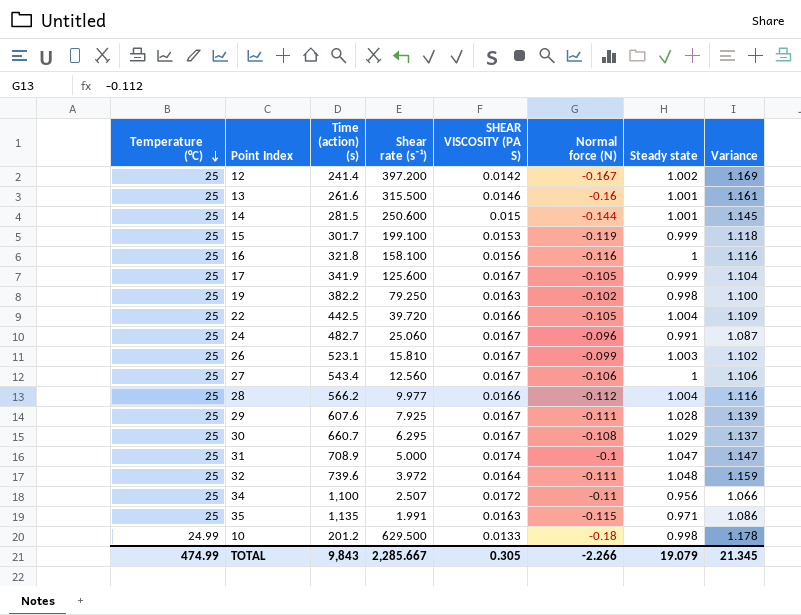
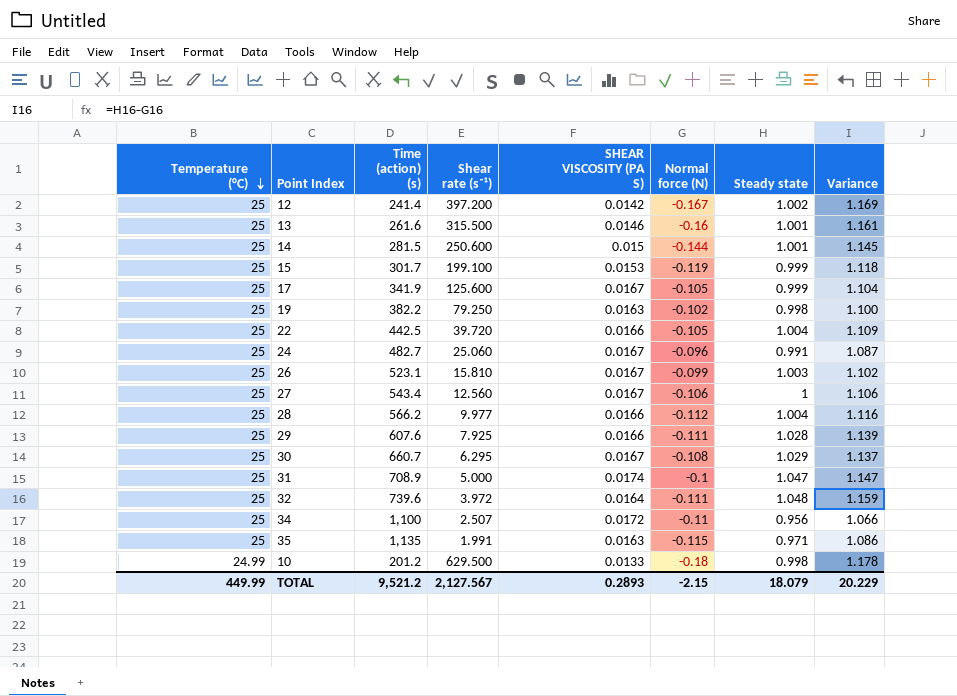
row 16: 25 | 321.8 | 158.100 | 0.0156 | -0.116 | 1 | 1.116 -> none
29 | SHEAR VISCOSITY (PA S): 0.0167 -> 0.0166
TOTAL | Temperature (°C): 474.99 -> 449.99
TOTAL | Time (action) (s): 9,843 -> 9,521.2
TOTAL | Shear rate (s⁻¹): 2,285.667 -> 2,127.567
TOTAL | SHEAR VISCOSITY (PA S): 0.305 -> 0.2893
TOTAL | Normal force (N): -2.266 -> -2.15
TOTAL | Steady state: 19.079 -> 18.079
TOTAL | Variance: 21.345 -> 20.229

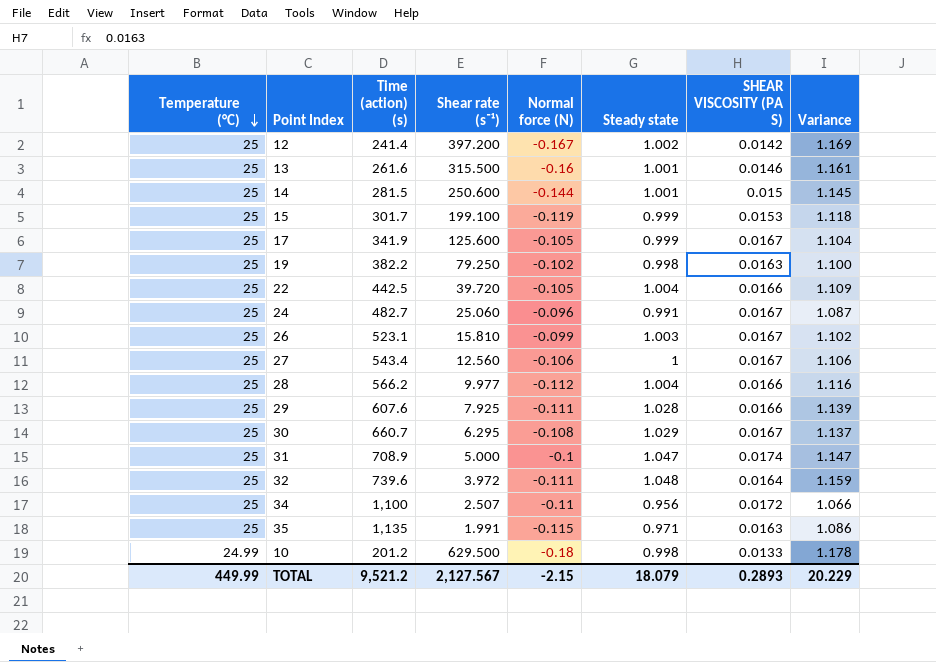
column SHEAR VISCOSITY (PA S) | position: 5 -> 7

